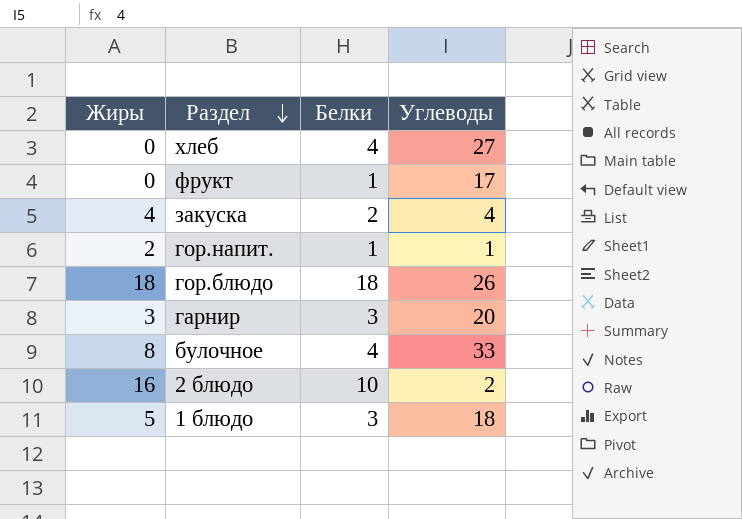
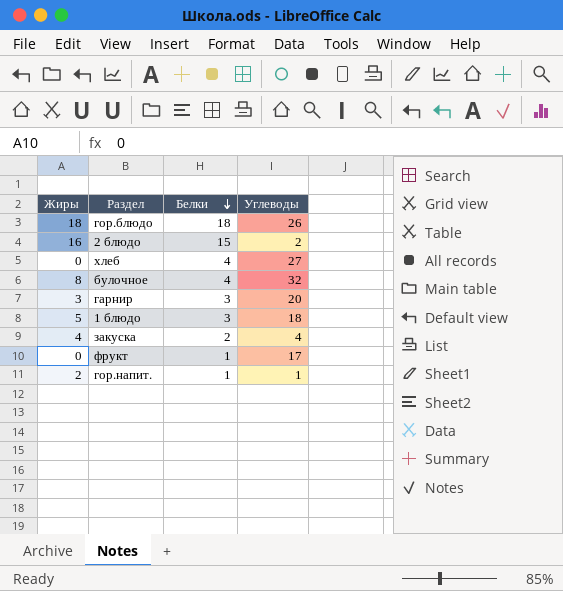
row order: Раздел descending -> Белки descending
2 блюдо | Белки: 10 -> 15
булочное | Углеводы: 33 -> 32

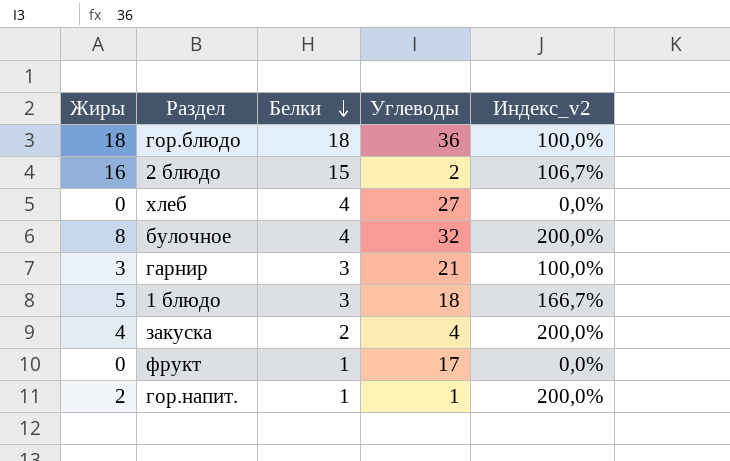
column Индекс_v2 | formula: none -> [Жиры] / [Белки]
гор.блюдо | Углеводы: 26 -> 36
гарнир | Углеводы: 20 -> 21

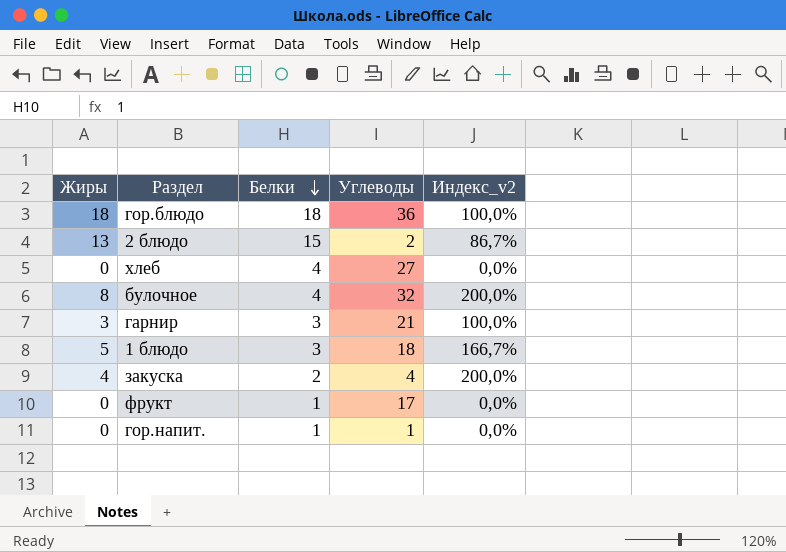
2 блюдо | Жиры: 16 -> 13
2 блюдо | Индекс_v2: 106,7% -> 86,7%
гор.напит. | Жиры: 2 -> 0
гор.напит. | Индекс_v2: 200,0% -> 0,0%

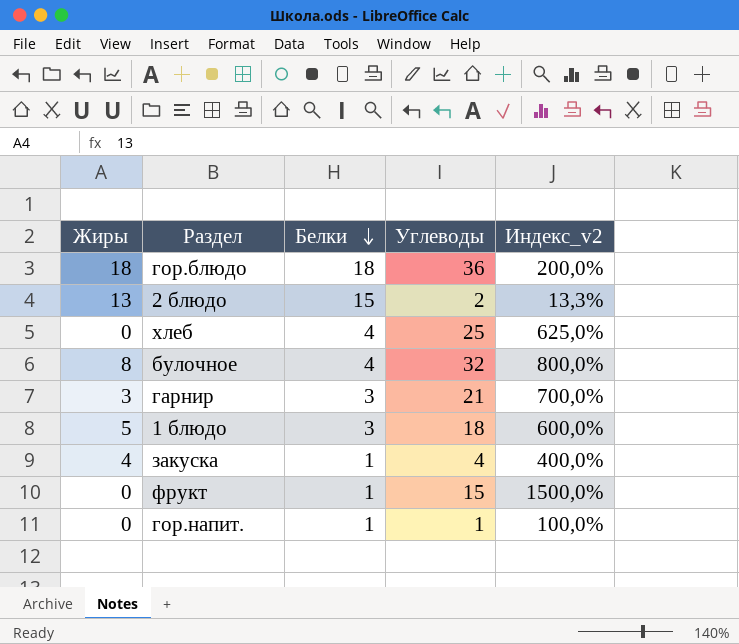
column Индекс_v2 | formula: [Жиры] / [Белки] -> [Углеводы] / [Белки]
хлеб | Углеводы: 27 -> 25
закуска | Белки: 2 -> 1
фрукт | Углеводы: 17 -> 15

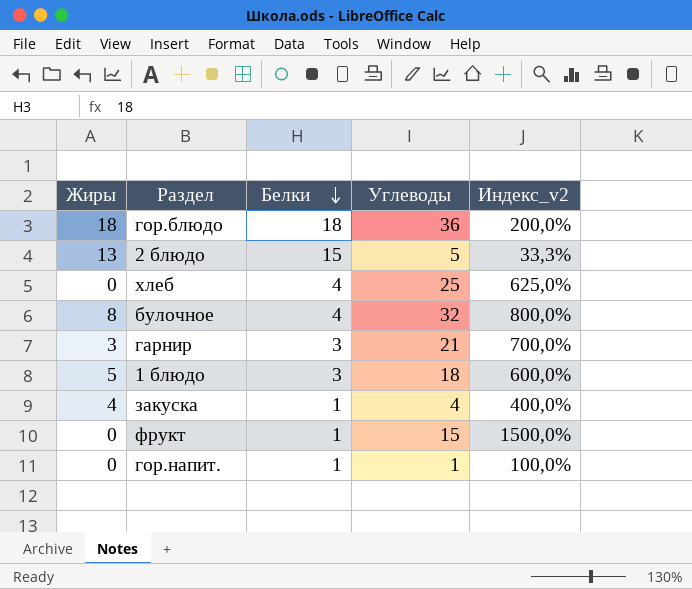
2 блюдо | Углеводы: 2 -> 5
2 блюдо | Индекс_v2: 13,3% -> 33,3%

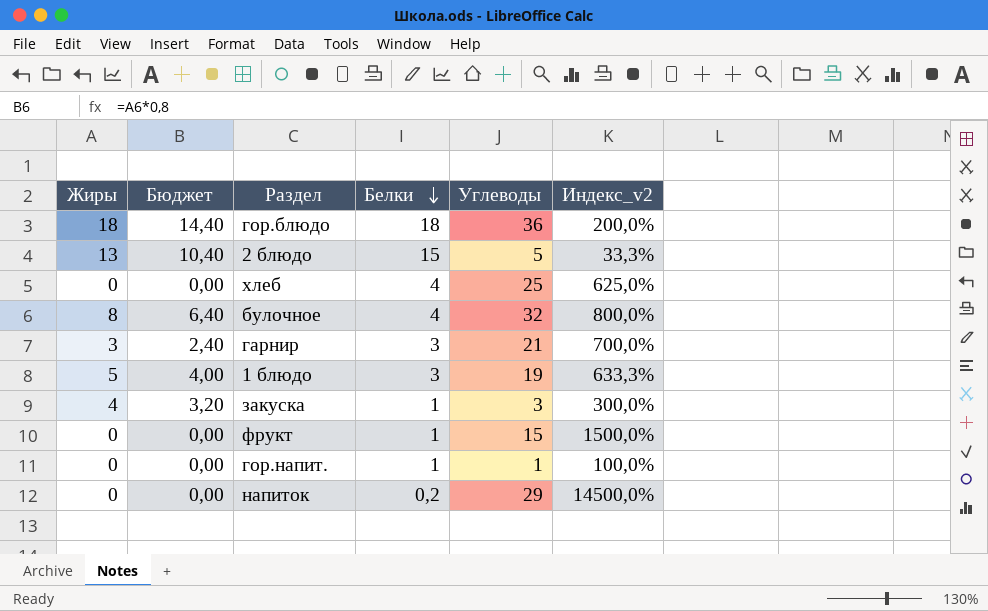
column Бюджет | formula: none -> [Жиры] * 0,8
1 блюдо | Углеводы: 18 -> 19
1 блюдо | Индекс_v2: 600,0% -> 633,3%
закуска | Углеводы: 4 -> 3
закуска | Индекс_v2: 400,0% -> 300,0%
row напиток: none -> 0 | 0,00 | 0,2 | 29 | 14500,0%

